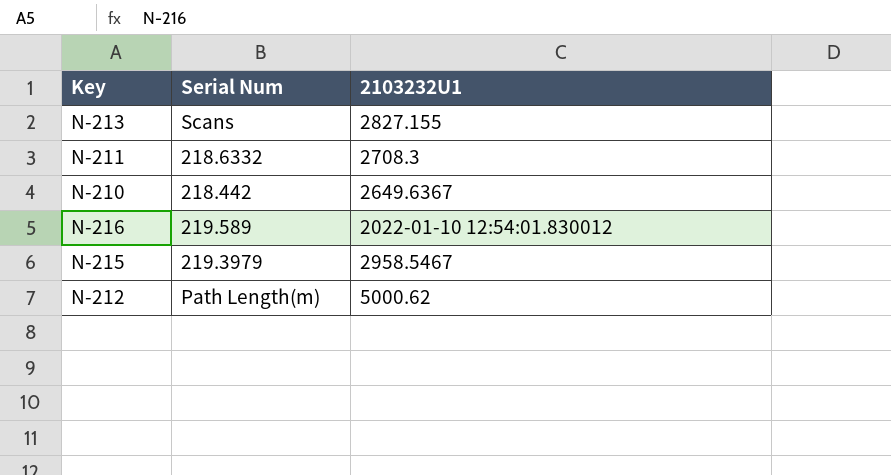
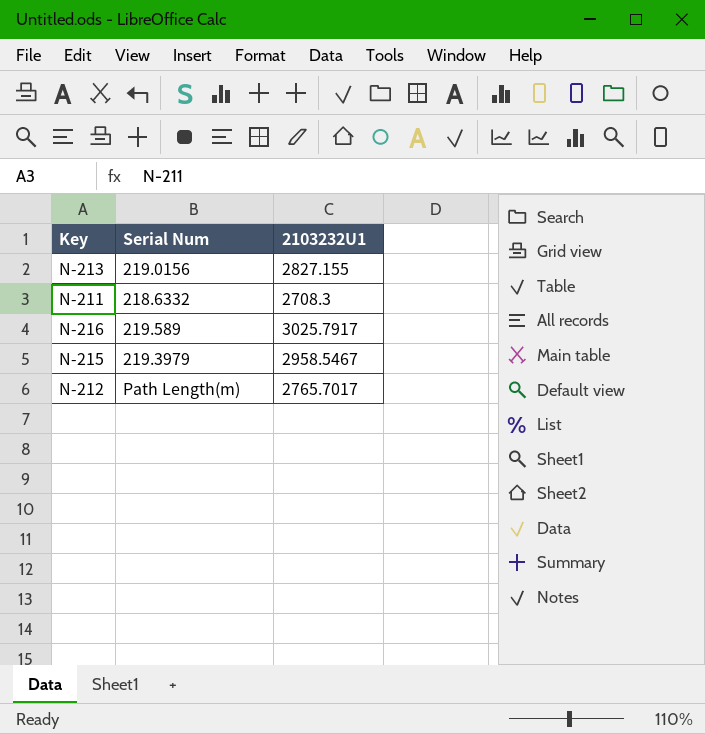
row N-210: 218.442 | 2649.6367 -> none
N-213 | Serial Num: Scans -> 219.0156
N-216 | 2103232U1: 2022-01-10 12:54:01.830012 -> 3025.7917
N-212 | 2103232U1: 5000.62 -> 2765.7017

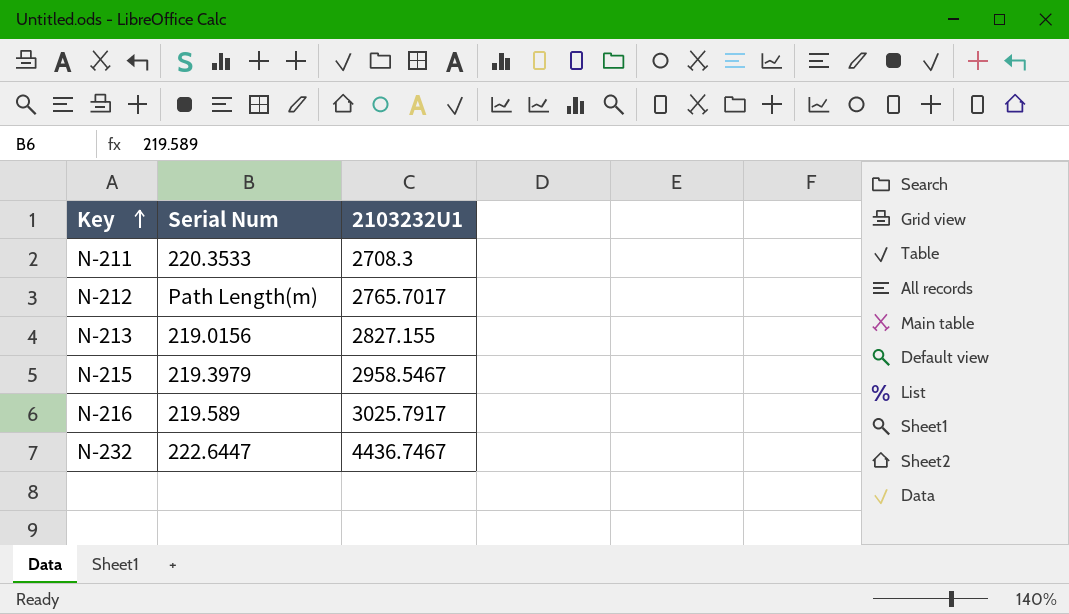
row order: none -> Key ascending
N-211 | Serial Num: 218.6332 -> 220.3533
row N-232: none -> 222.6447 | 4436.7467

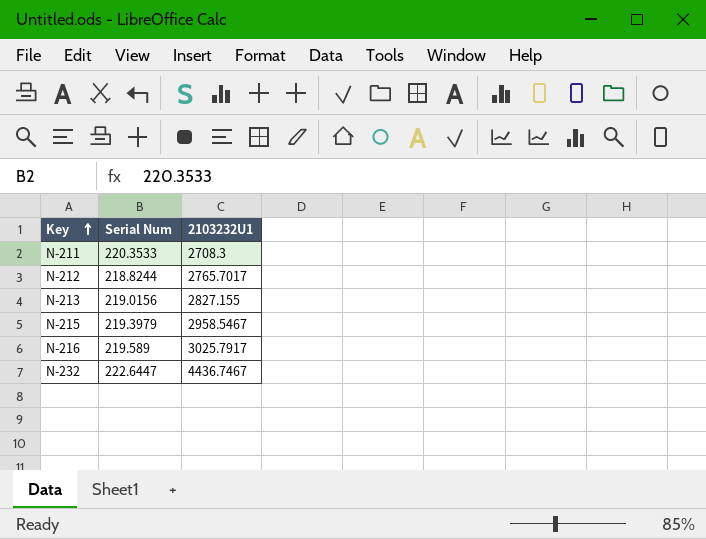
N-212 | Serial Num: Path Length(m) -> 218.8244

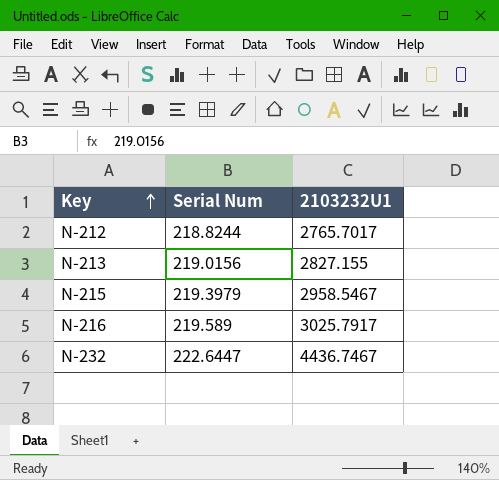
row N-211: 220.3533 | 2708.3 -> none

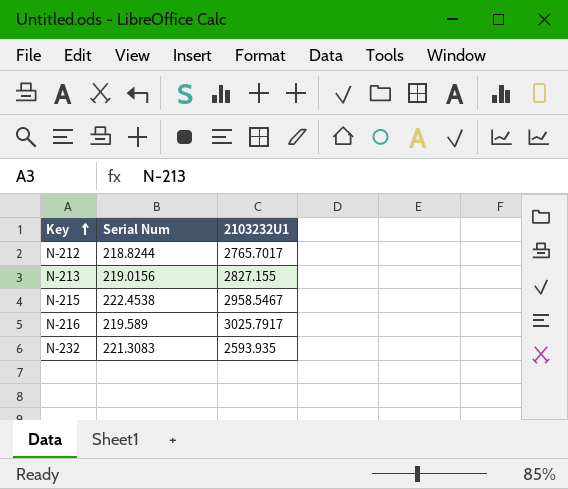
N-215 | Serial Num: 219.3979 -> 222.4538
N-232 | Serial Num: 222.6447 -> 221.3083
N-232 | 2103232U1: 4436.7467 -> 2593.935

